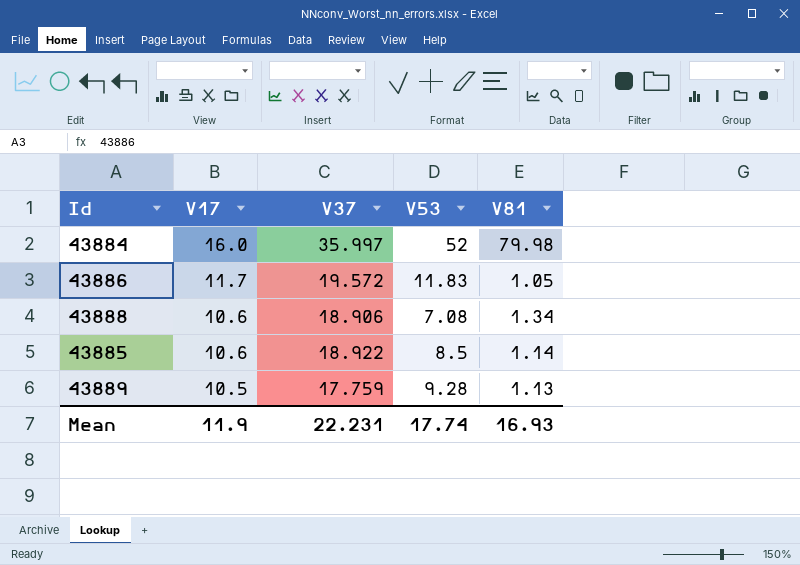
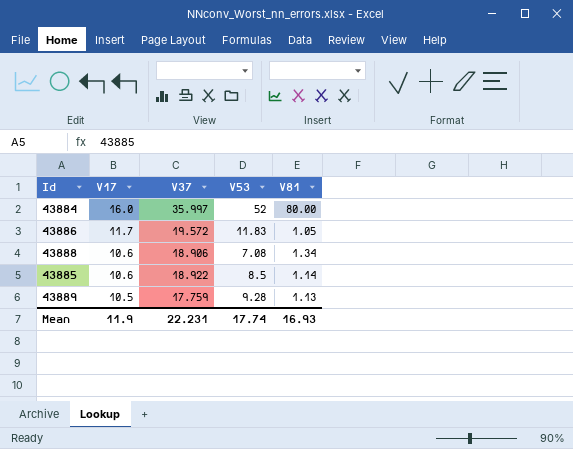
43884 | V81: 79.98 -> 80.00

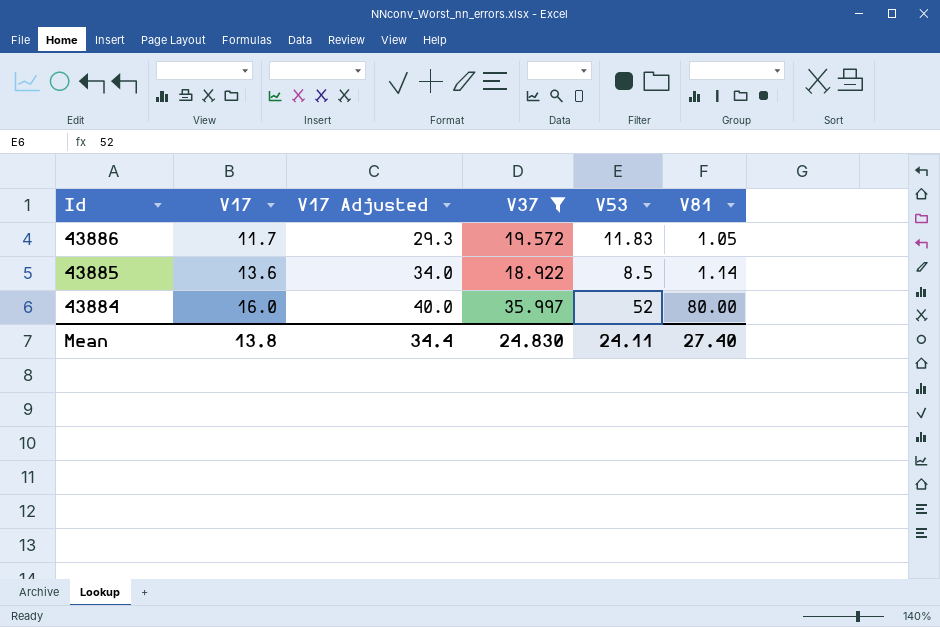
filter: none -> V37 >= 18.922
row order: V17 descending -> Id descending
column V17 Adjusted | formula: none -> [V17] * 2.5
43885 | V17: 10.6 -> 13.6
Mean | V17: 11.9 -> 13.8
Mean | V37: 22.231 -> 24.830
Mean | V53: 17.74 -> 24.11
Mean | V81: 16.93 -> 27.40

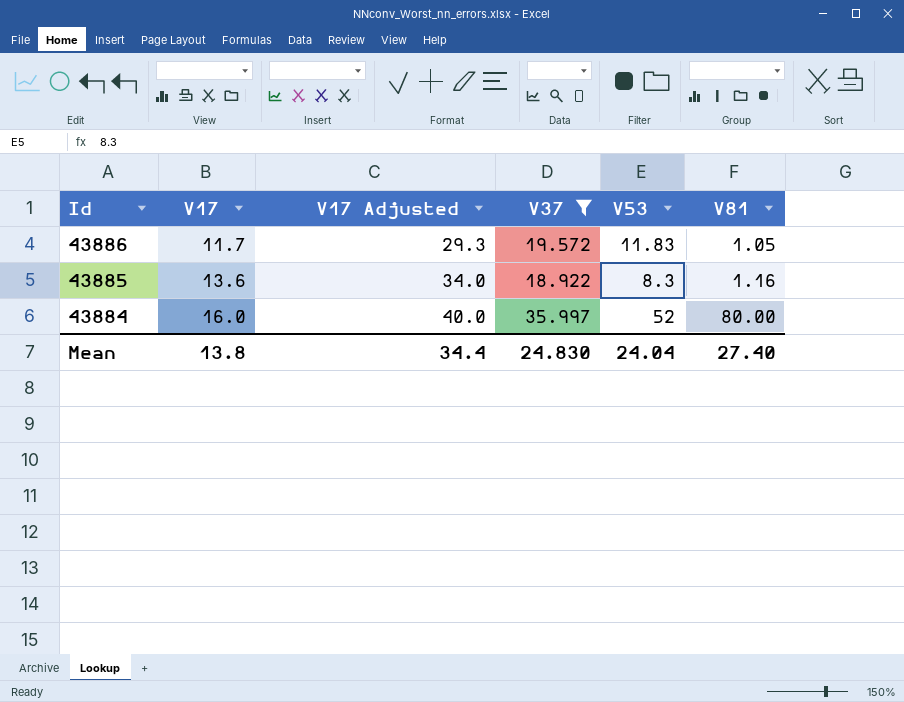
43885 | V53: 8.5 -> 8.3
43885 | V81: 1.14 -> 1.16
Mean | V53: 24.11 -> 24.04

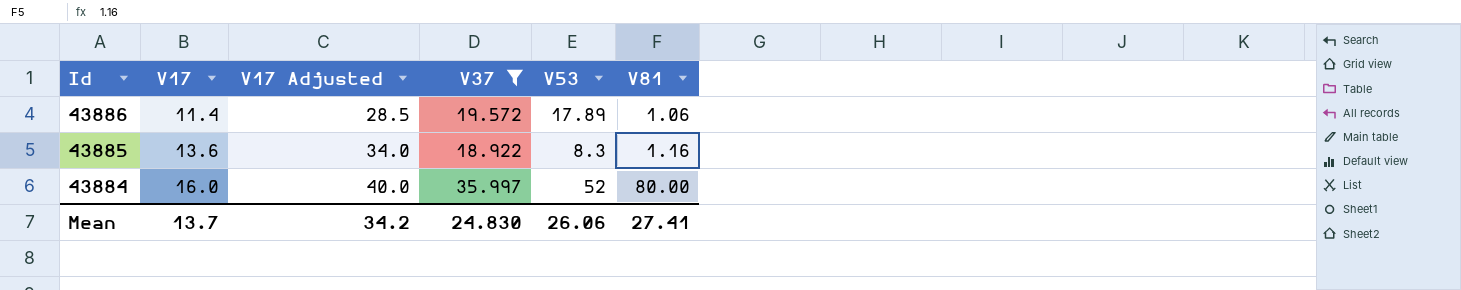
43886 | V17: 11.7 -> 11.4
43886 | V17 Adjusted: 29.3 -> 28.5
43886 | V53: 11.83 -> 17.89
43886 | V81: 1.05 -> 1.06
Mean | V17: 13.8 -> 13.7
Mean | V17 Adjusted: 34.4 -> 34.2
Mean | V53: 24.04 -> 26.06
Mean | V81: 27.40 -> 27.41

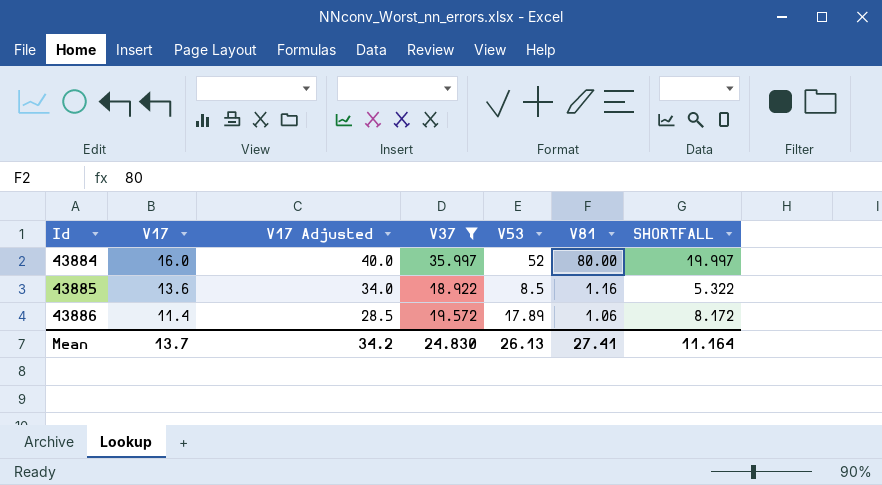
row order: Id descending -> Id ascending
column SHORTFALL | formula: none -> [V37] - [V17]
43885 | V53: 8.3 -> 8.5
Mean | V53: 26.06 -> 26.13

